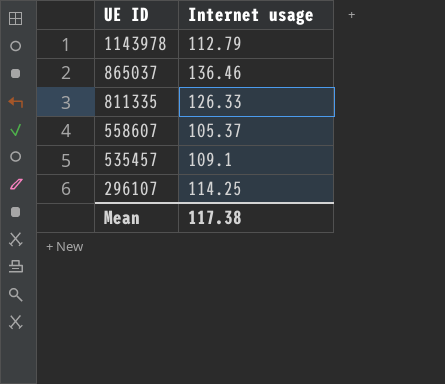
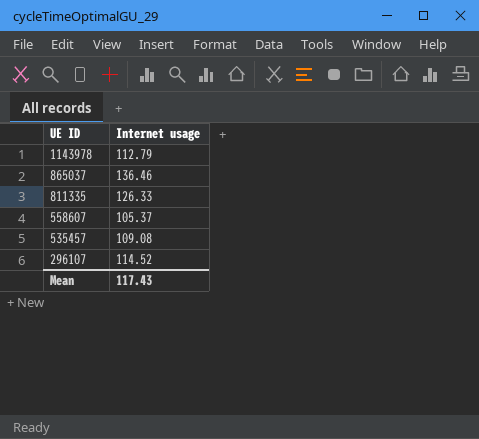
535457 | Internet usage: 109.1 -> 109.08
296107 | Internet usage: 114.25 -> 114.52
Mean | Internet usage: 117.38 -> 117.43

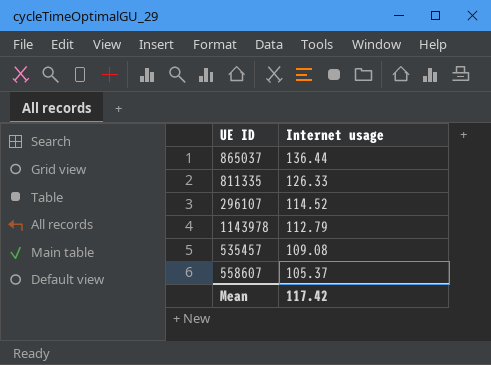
row order: UE ID descending -> Internet usage descending
865037 | Internet usage: 136.46 -> 136.44
Mean | Internet usage: 117.43 -> 117.42

